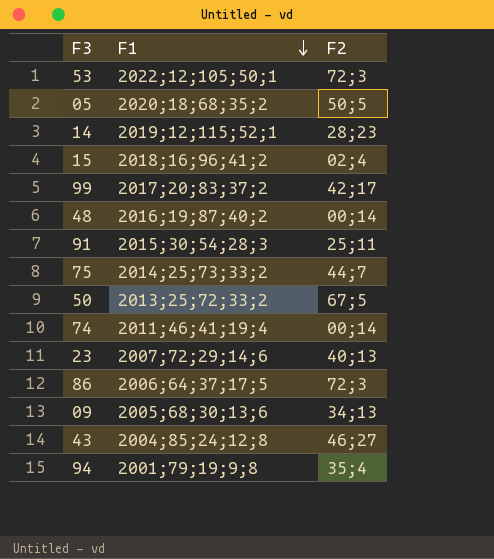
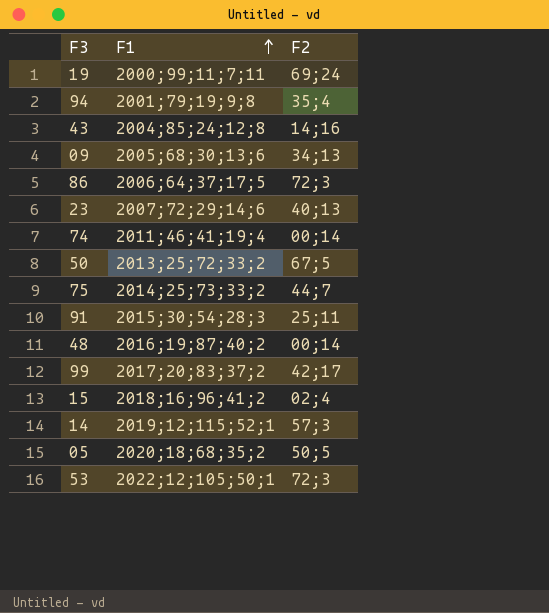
row order: F1 descending -> F1 ascending
row 19: none -> 2000;99;11;7;11 | 69;24
43 | F2: 46;27 -> 14;16
14 | F2: 28;23 -> 57;3

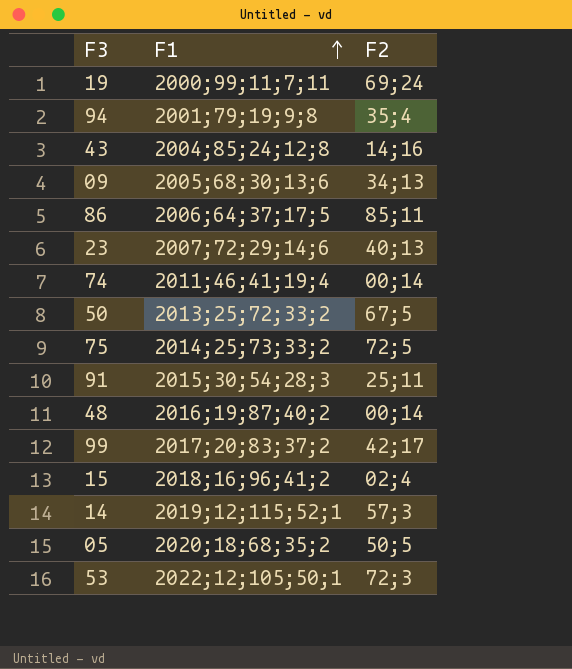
86 | F2: 72;3 -> 85;11
75 | F2: 44;7 -> 72;5

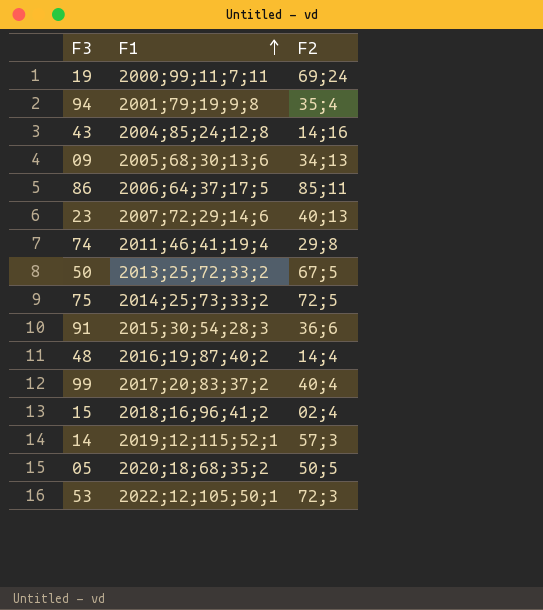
74 | F2: 00;14 -> 29;8
91 | F2: 25;11 -> 36;6
48 | F2: 00;14 -> 14;4
99 | F2: 42;17 -> 40;4

